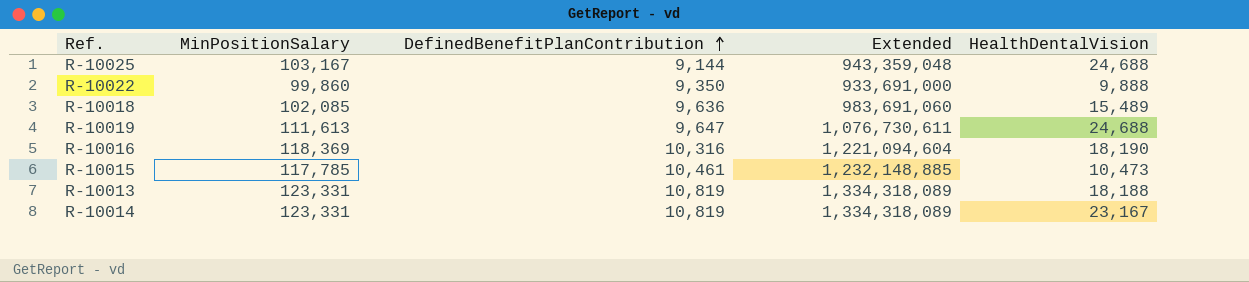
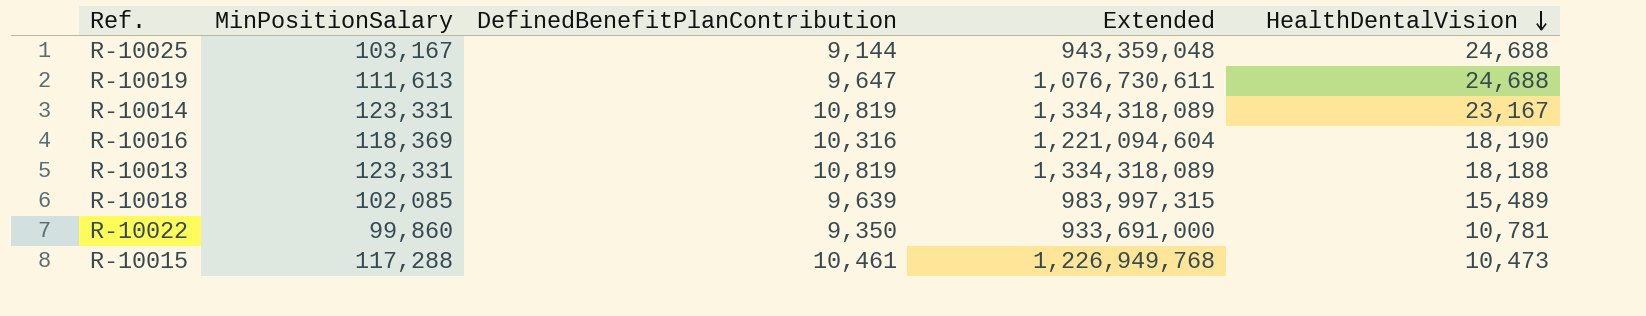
row order: DefinedBenefitPlanContribution ascending -> HealthDentalVision descending
R-10018 | DefinedBenefitPlanContribution: 9,636 -> 9,639
R-10018 | Extended: 983,691,060 -> 983,997,315
R-10022 | HealthDentalVision: 9,888 -> 10,781
R-10015 | MinPositionSalary: 117,785 -> 117,288
R-10015 | Extended: 1,232,148,885 -> 1,226,949,768

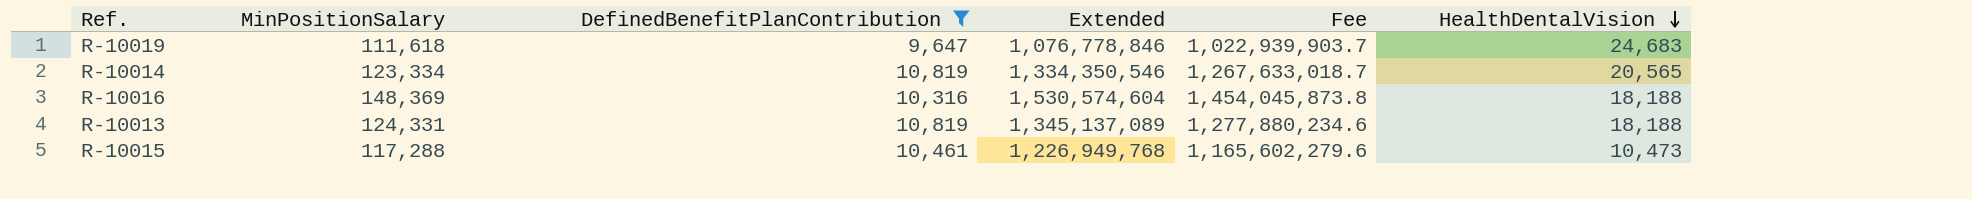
filter: none -> DefinedBenefitPlanContribution >= 9,647
column Fee | formula: none -> [Extended] * 0.95
R-10019 | MinPositionSalary: 111,613 -> 111,618
R-10019 | Extended: 1,076,730,611 -> 1,076,778,846
R-10019 | HealthDentalVision: 24,688 -> 24,683
R-10014 | MinPositionSalary: 123,331 -> 123,334
R-10014 | Extended: 1,334,318,089 -> 1,334,350,546
R-10014 | HealthDentalVision: 23,167 -> 20,565
R-10016 | MinPositionSalary: 118,369 -> 148,369
R-10016 | Extended: 1,221,094,604 -> 1,530,574,604
R-10016 | HealthDentalVision: 18,190 -> 18,188
R-10013 | MinPositionSalary: 123,331 -> 124,331
R-10013 | Extended: 1,334,318,089 -> 1,345,137,089

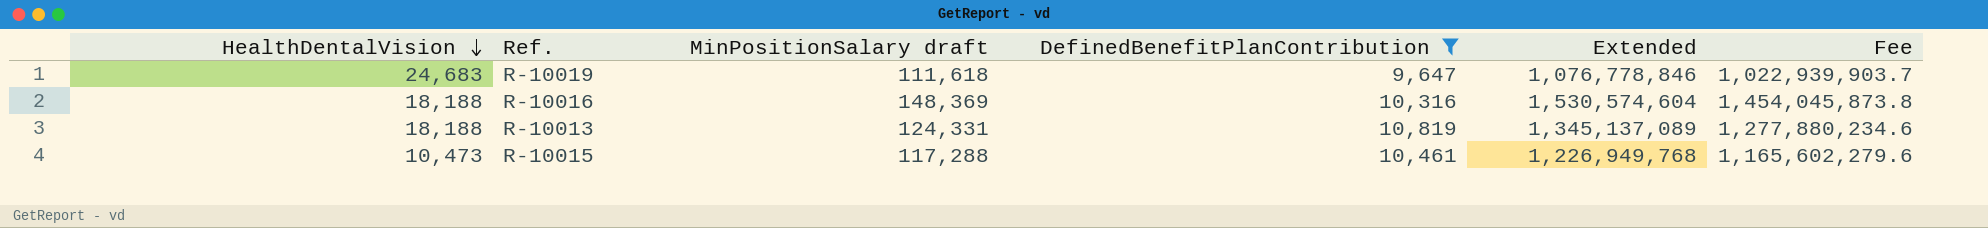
column HealthDentalVision | position: 6 -> 1
column name: MinPositionSalary -> MinPositionSalary draft
row R-10014: 123,334 | 10,819 | 1,334,350,546 | 1,267,633,018.7 | 20,565 -> none

